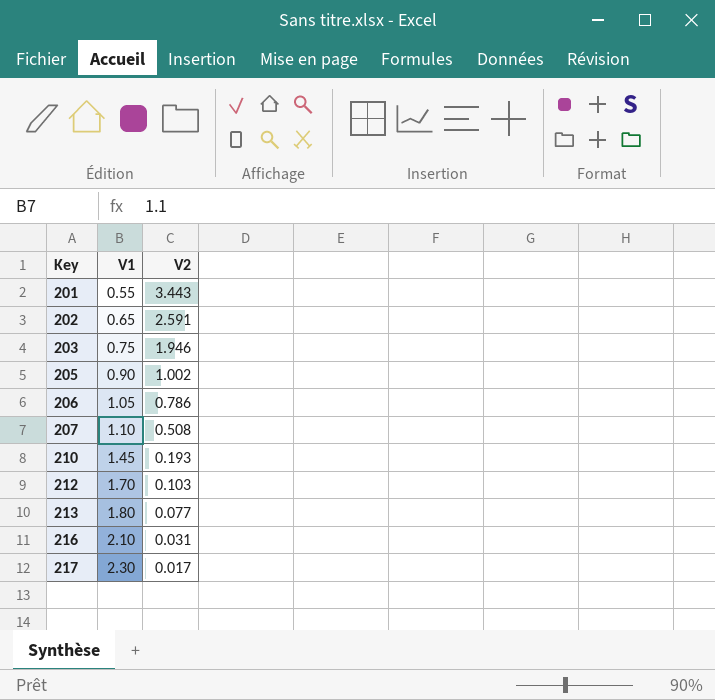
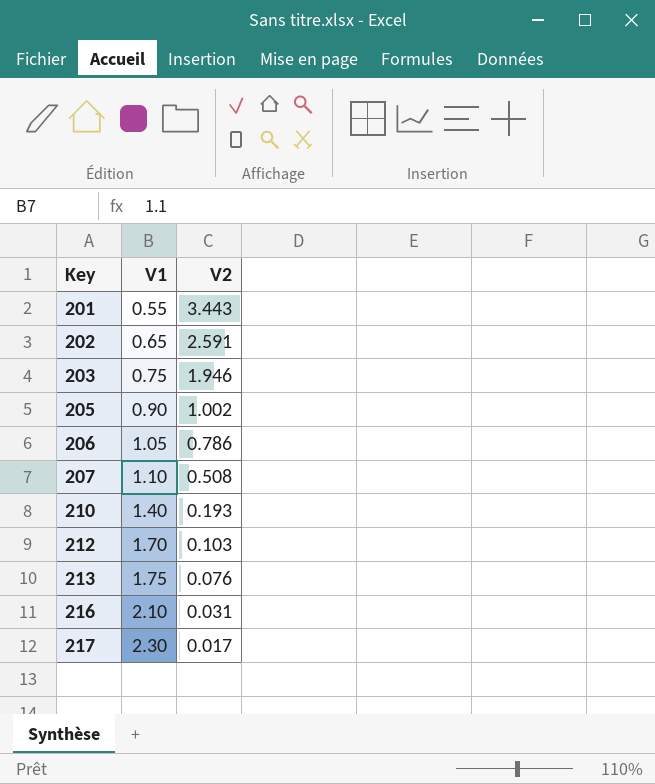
210 | V1: 1.45 -> 1.40
213 | V1: 1.80 -> 1.75
213 | V2: 0.077 -> 0.076

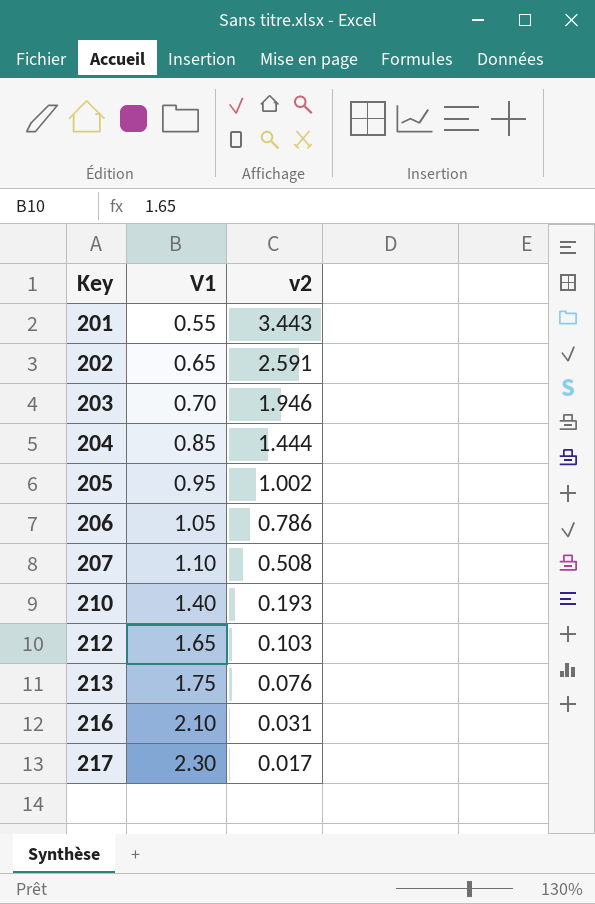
column name: V2 -> v2
203 | V1: 0.75 -> 0.70
row 204: none -> 0.85 | 1.444
205 | V1: 0.90 -> 0.95
212 | V1: 1.70 -> 1.65

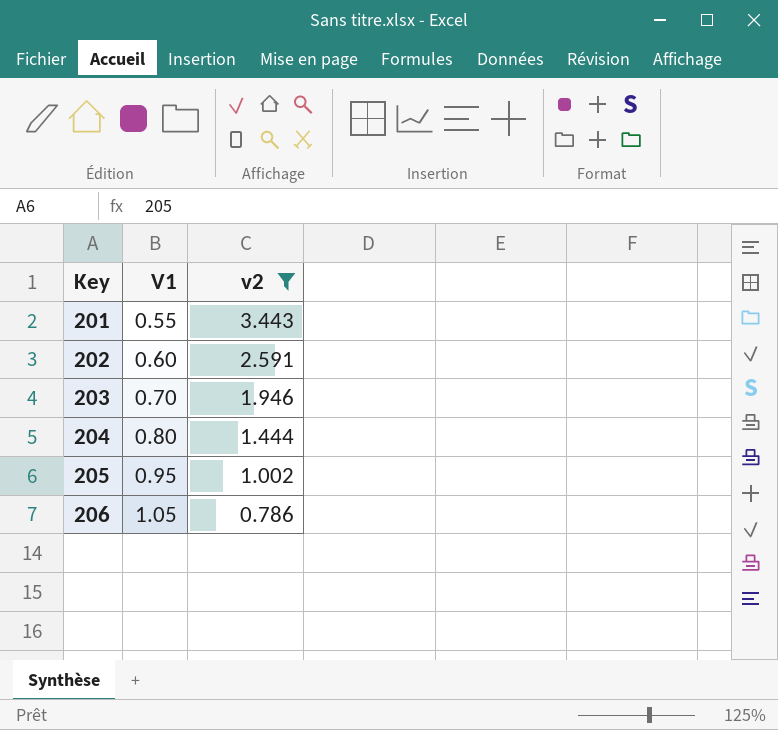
filter: none -> v2 >= 0.786
202 | V1: 0.65 -> 0.60
204 | V1: 0.85 -> 0.80

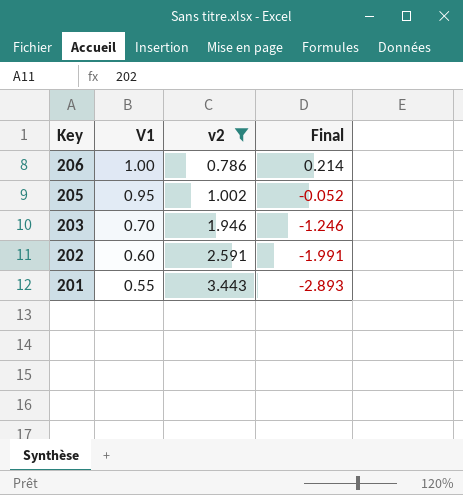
row order: Key ascending -> Key descending
column Final | formula: none -> [V1] - [v2]
row 204: 0.80 | 1.444 -> none
206 | V1: 1.05 -> 1.00

